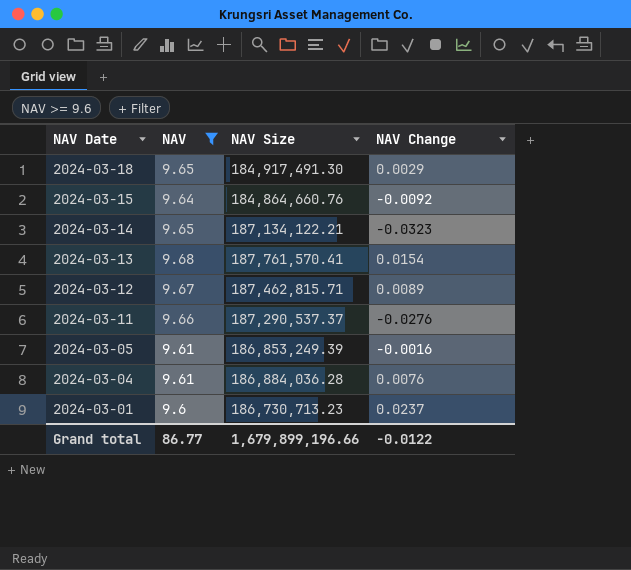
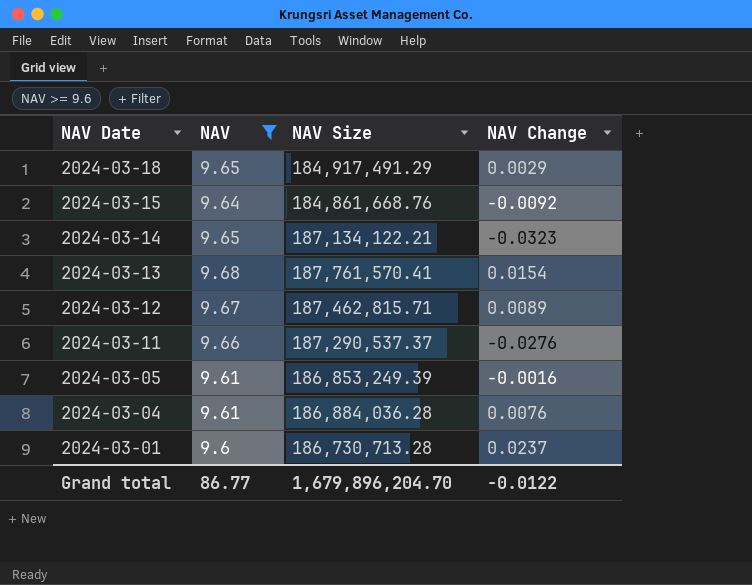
2024-03-18 | NAV Size: 184,917,491.30 -> 184,917,491.29
2024-03-15 | NAV Size: 184,864,660.76 -> 184,861,668.76
2024-03-01 | NAV Size: 186,730,713.23 -> 186,730,713.28
Grand total | NAV Size: 1,679,899,196.66 -> 1,679,896,204.70

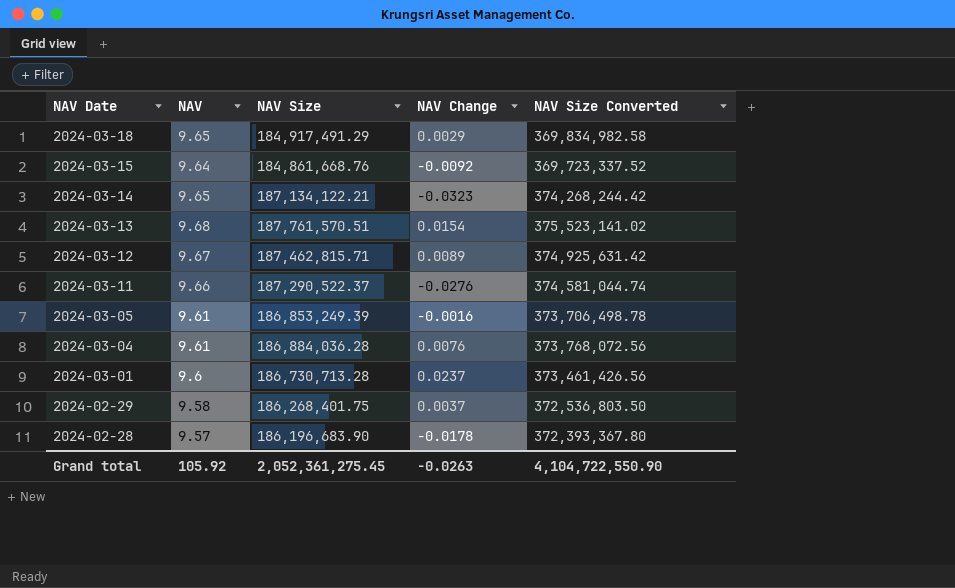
filter: NAV >= 9.6 -> none
column NAV Size Converted | formula: none -> [NAV Size] * 2
2024-03-13 | NAV Size: 187,761,570.41 -> 187,761,570.51
2024-03-11 | NAV Size: 187,290,537.37 -> 187,290,522.37
Grand total | NAV: 86.77 -> 105.92
Grand total | NAV Size: 1,679,896,204.70 -> 2,052,361,275.45
Grand total | NAV Change: -0.0122 -> -0.0263

